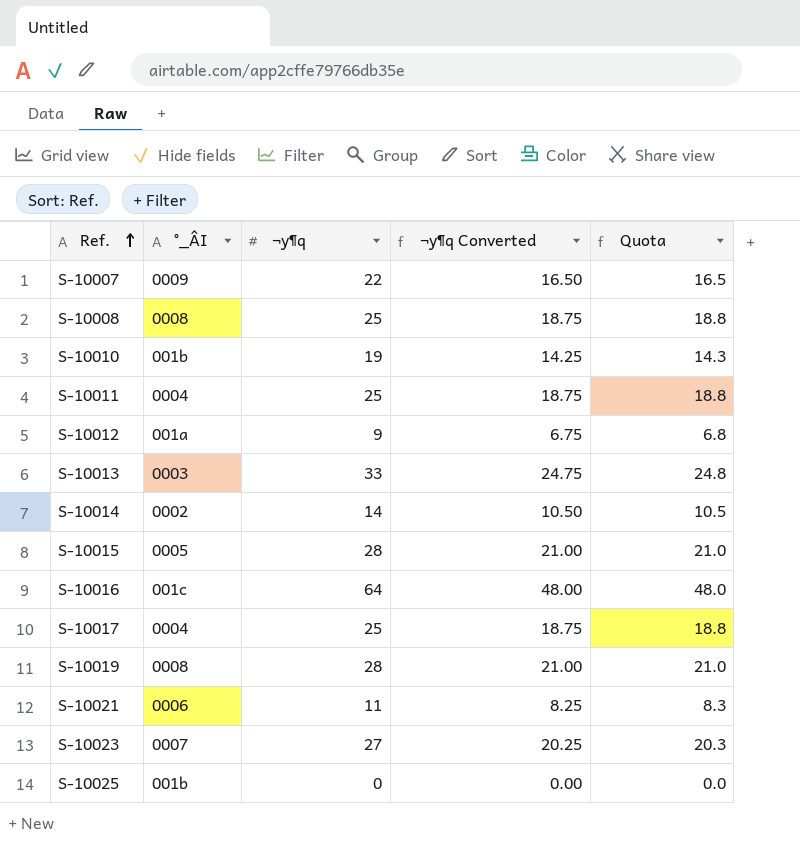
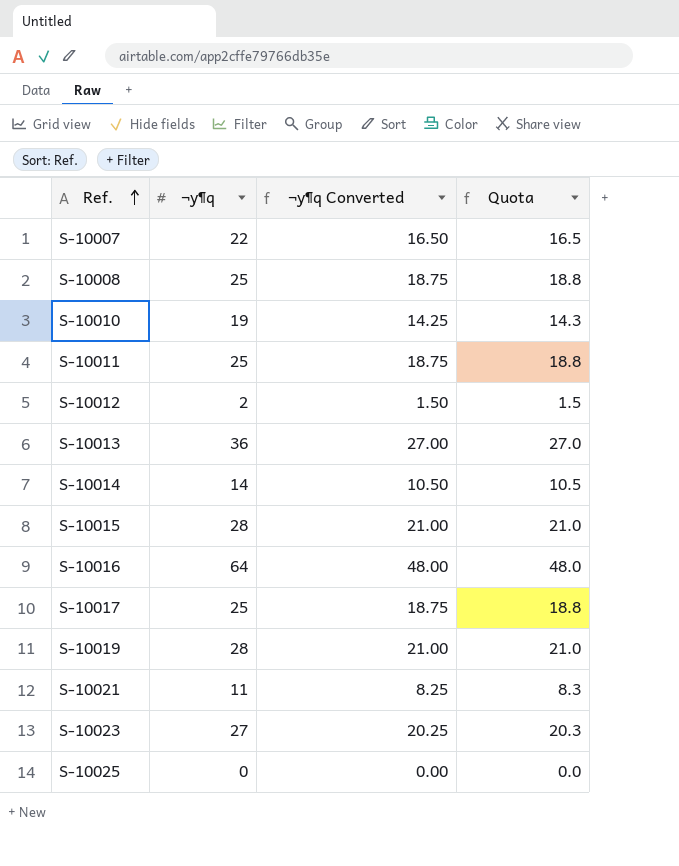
column °_ÂI | position: 2 -> none
S-10012 | ¬y¶q: 9 -> 2
S-10012 | ¬y¶q Converted: 6.75 -> 1.50
S-10012 | Quota: 6.8 -> 1.5
S-10013 | ¬y¶q: 33 -> 36
S-10013 | ¬y¶q Converted: 24.75 -> 27.00
S-10013 | Quota: 24.8 -> 27.0

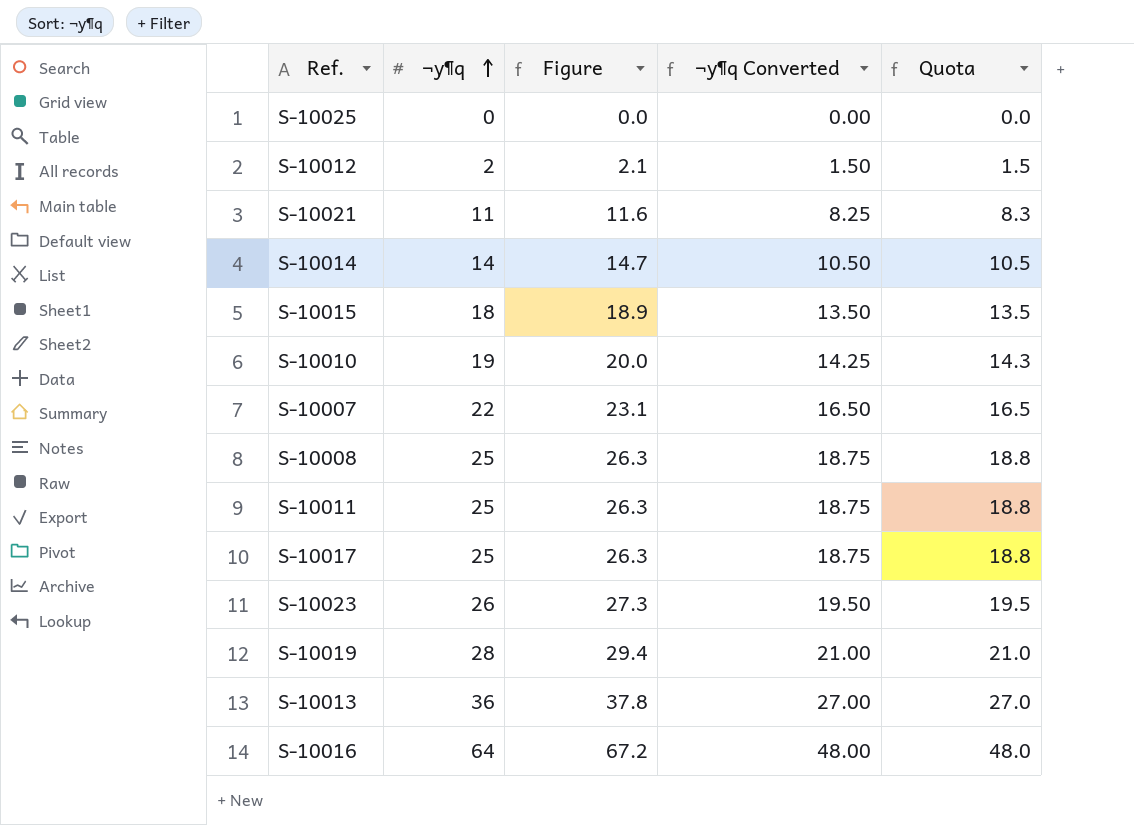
row order: Ref. ascending -> ¬y¶q ascending
column Figure | formula: none -> [¬y¶q] * 1.05
S-10015 | ¬y¶q: 28 -> 18
S-10015 | ¬y¶q Converted: 21.00 -> 13.50
S-10015 | Quota: 21.0 -> 13.5
S-10023 | ¬y¶q: 27 -> 26
S-10023 | ¬y¶q Converted: 20.25 -> 19.50
S-10023 | Quota: 20.3 -> 19.5

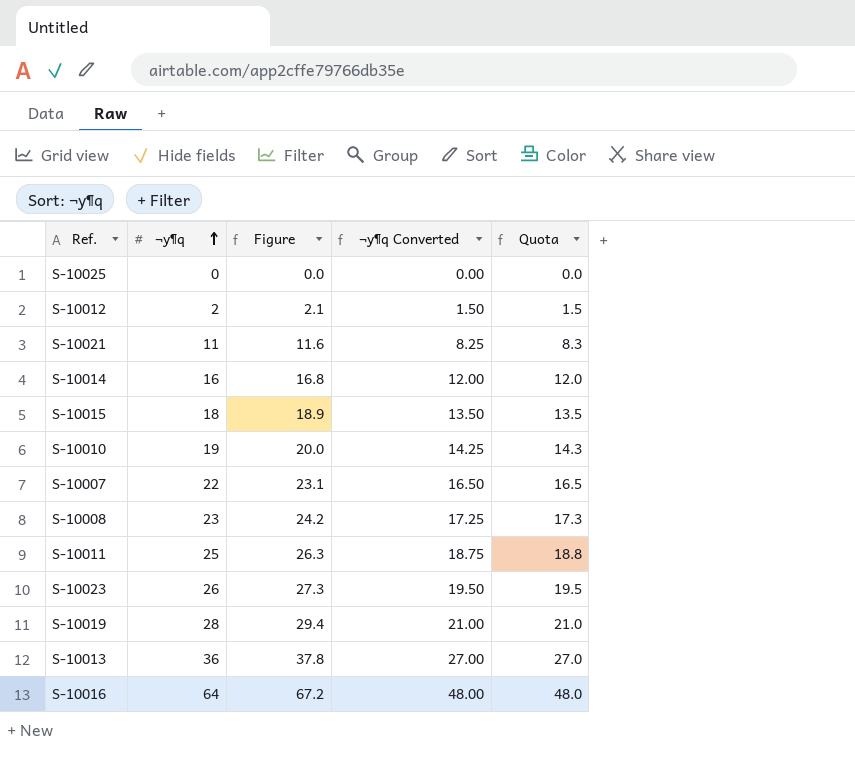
row S-10017: 25 | 26.3 | 18.75 | 18.8 -> none
S-10014 | ¬y¶q: 14 -> 16
S-10014 | Figure: 14.7 -> 16.8
S-10014 | ¬y¶q Converted: 10.50 -> 12.00
S-10014 | Quota: 10.5 -> 12.0
S-10008 | ¬y¶q: 25 -> 23
S-10008 | Figure: 26.3 -> 24.2
S-10008 | ¬y¶q Converted: 18.75 -> 17.25
S-10008 | Quota: 18.8 -> 17.3

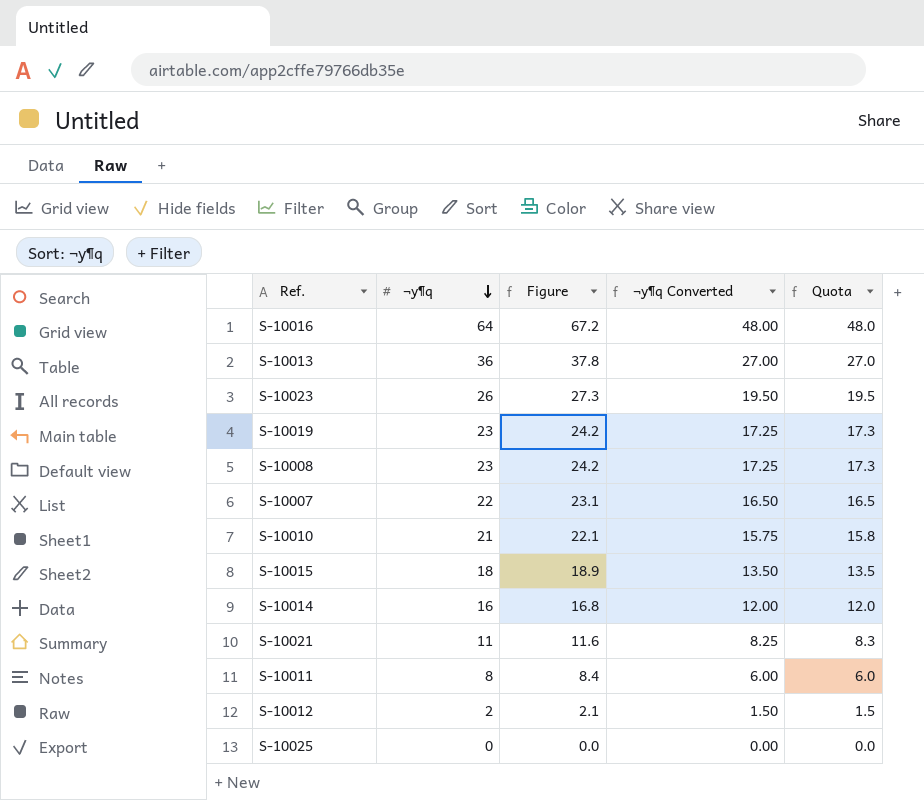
row order: ¬y¶q ascending -> ¬y¶q descending
S-10019 | ¬y¶q: 28 -> 23
S-10019 | Figure: 29.4 -> 24.2
S-10019 | ¬y¶q Converted: 21.00 -> 17.25
S-10019 | Quota: 21.0 -> 17.3
S-10010 | ¬y¶q: 19 -> 21
S-10010 | Figure: 20.0 -> 22.1
S-10010 | ¬y¶q Converted: 14.25 -> 15.75
S-10010 | Quota: 14.3 -> 15.8
S-10011 | ¬y¶q: 25 -> 8
S-10011 | Figure: 26.3 -> 8.4
S-10011 | ¬y¶q Converted: 18.75 -> 6.00
S-10011 | Quota: 18.8 -> 6.0

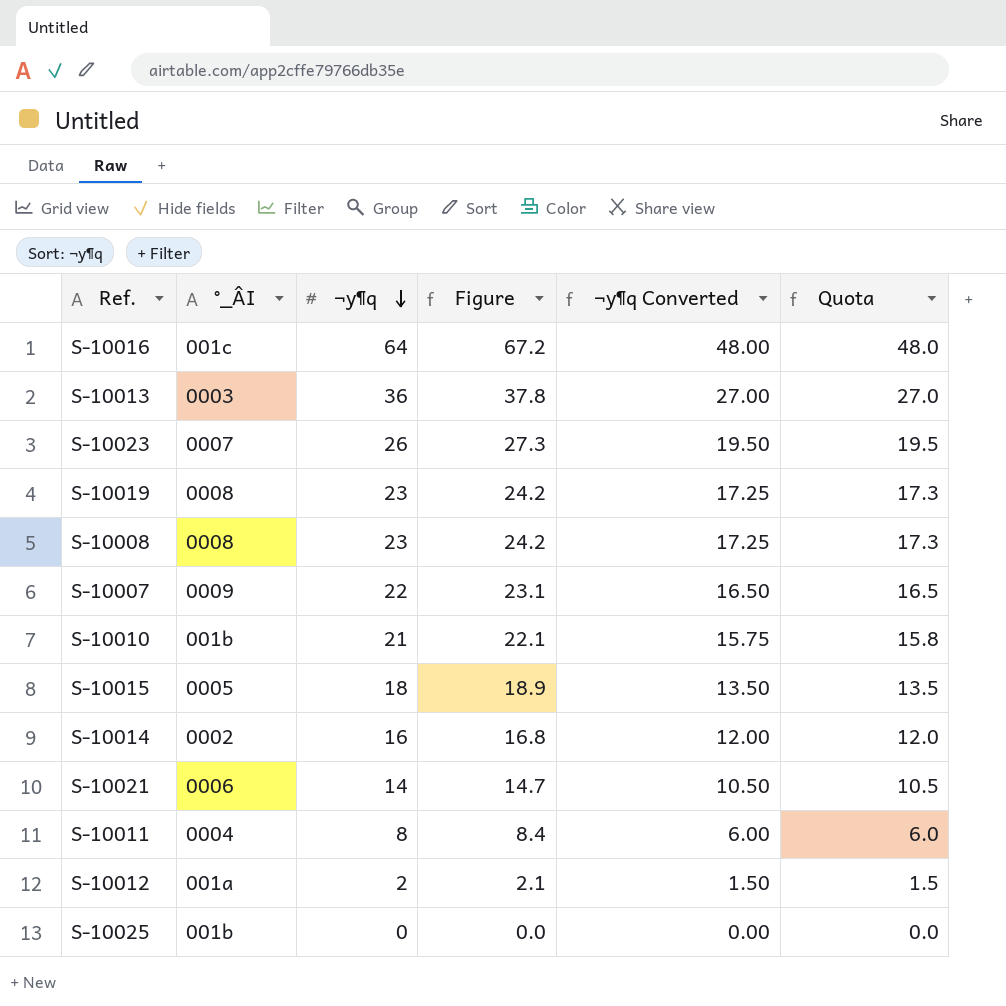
column °_ÂI | position: none -> 2
S-10021 | ¬y¶q: 11 -> 14
S-10021 | Figure: 11.6 -> 14.7
S-10021 | ¬y¶q Converted: 8.25 -> 10.50
S-10021 | Quota: 8.3 -> 10.5

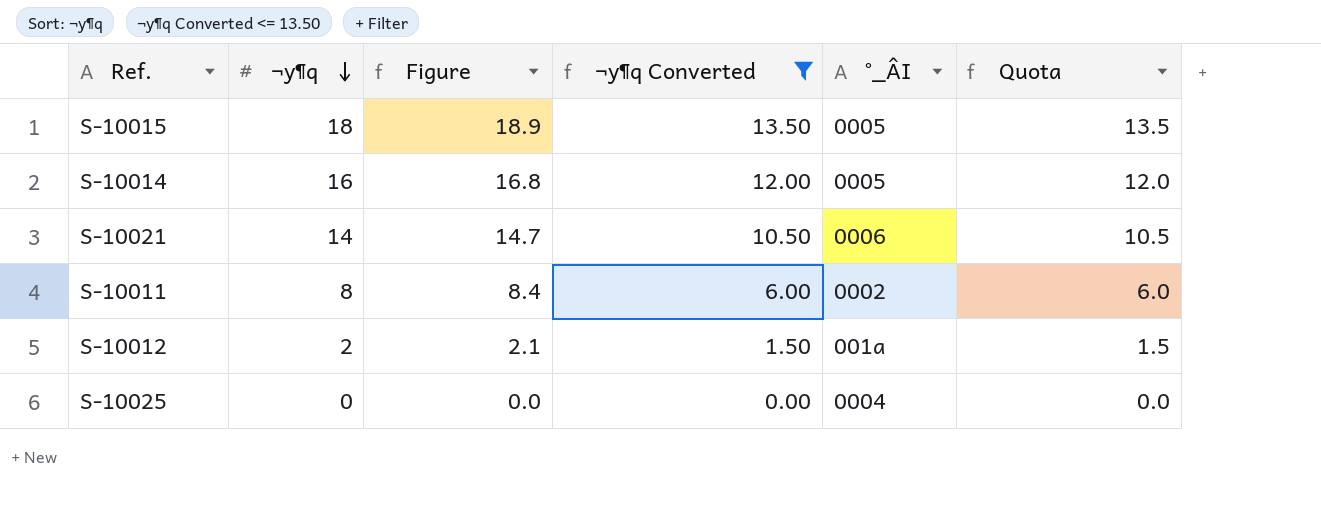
filter: none -> ¬y¶q Converted <= 13.50
column °_ÂI | position: 2 -> 5
S-10014 | °_ÂI: 0002 -> 0005
S-10011 | °_ÂI: 0004 -> 0002
S-10025 | °_ÂI: 001b -> 0004

